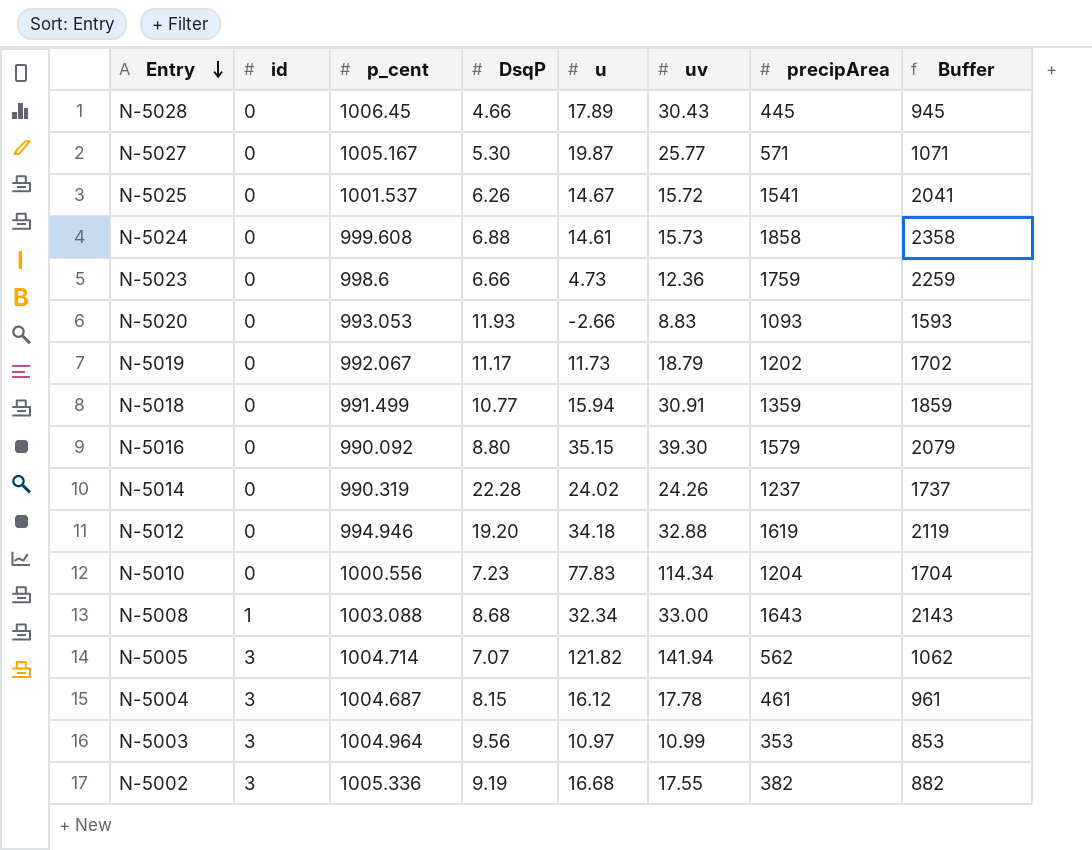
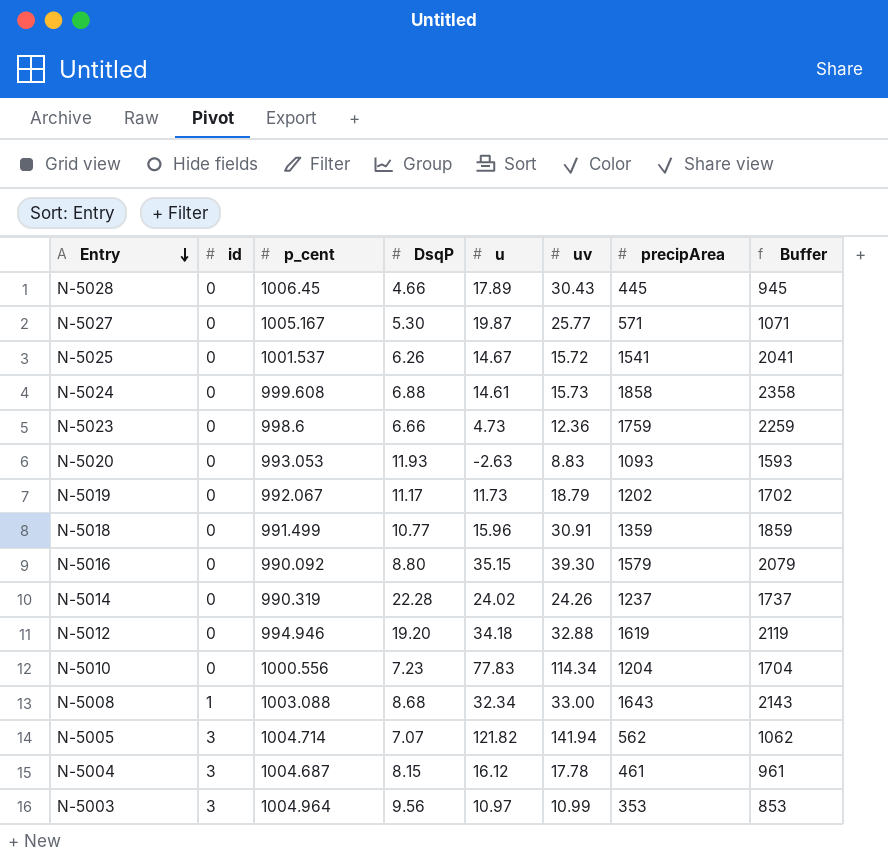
row N-5002: 3 | 1005.336 | 9.19 | 16.68 | 17.55 | 382 | 882 -> none
N-5020 | u: -2.66 -> -2.63
N-5018 | u: 15.94 -> 15.96

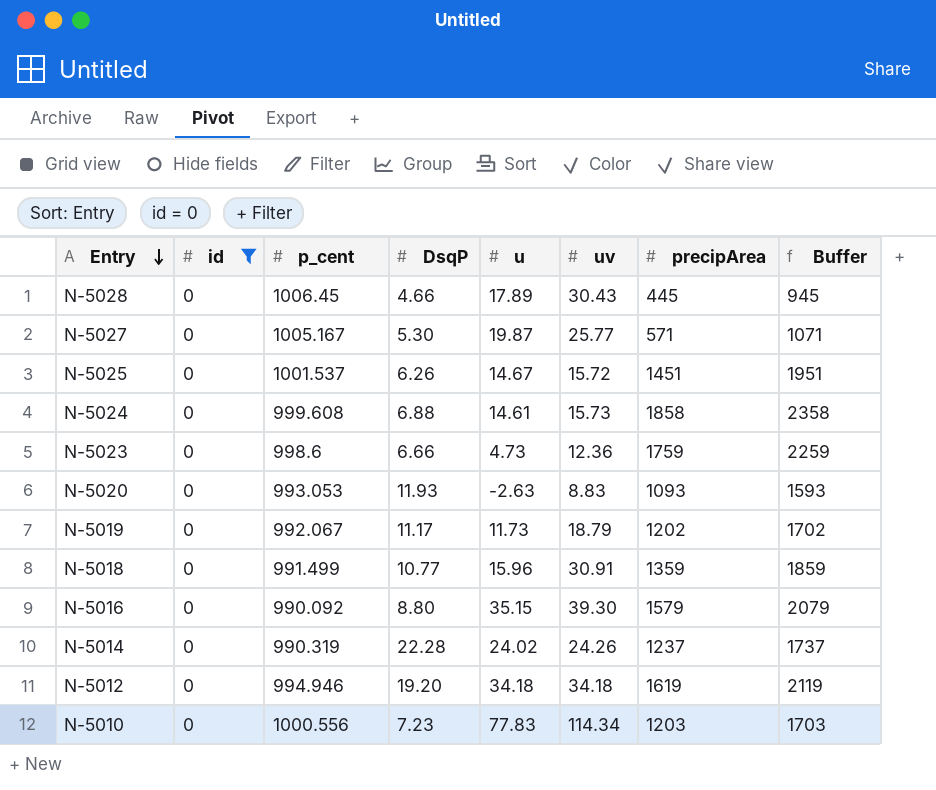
filter: none -> id = 0
N-5025 | precipArea: 1541 -> 1451
N-5025 | Buffer: 2041 -> 1951
N-5012 | uv: 32.88 -> 34.18
N-5010 | precipArea: 1204 -> 1203
N-5010 | Buffer: 1704 -> 1703

